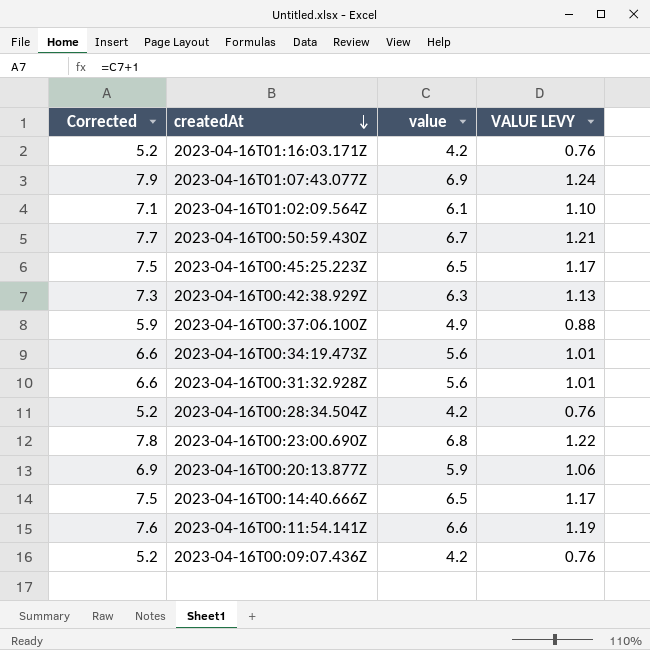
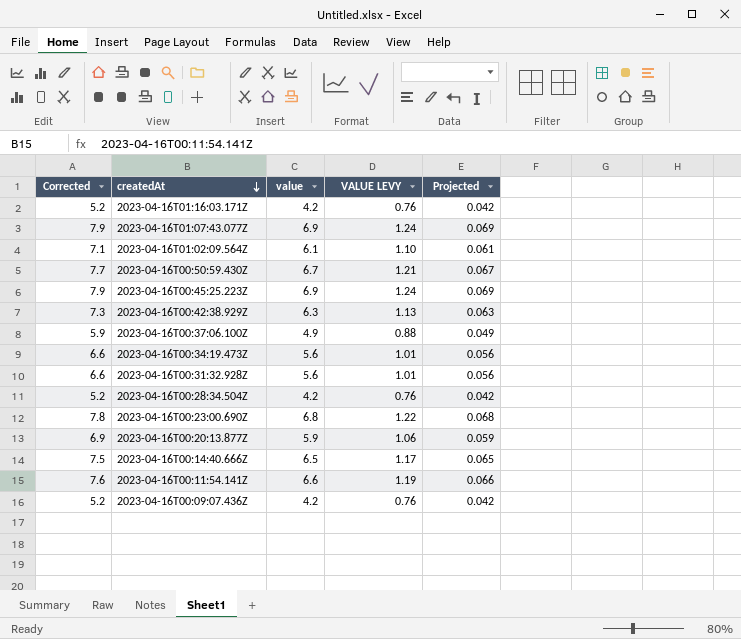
column Projected | formula: none -> [value] * 0.01
2023-04-16T00:45:25.223Z | Corrected: 7.5 -> 7.9
2023-04-16T00:45:25.223Z | value: 6.5 -> 6.9
2023-04-16T00:45:25.223Z | VALUE LEVY: 1.17 -> 1.24

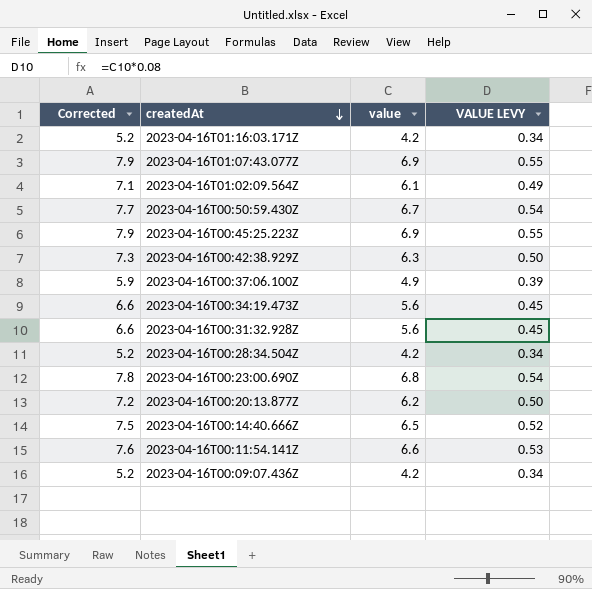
column Projected | formula: [value] * 0.01 -> none
column VALUE LEVY | formula: [value] * 0.18 -> [value] * 0.08
2023-04-16T00:20:13.877Z | Corrected: 6.9 -> 7.2
2023-04-16T00:20:13.877Z | value: 5.9 -> 6.2

